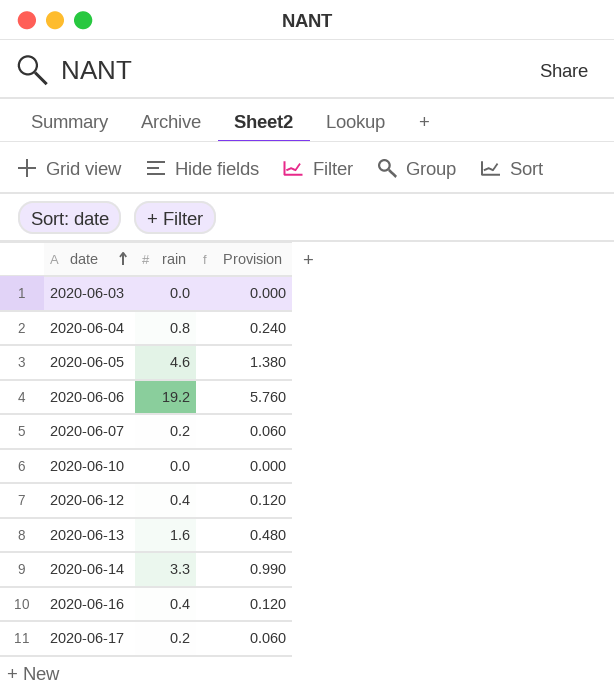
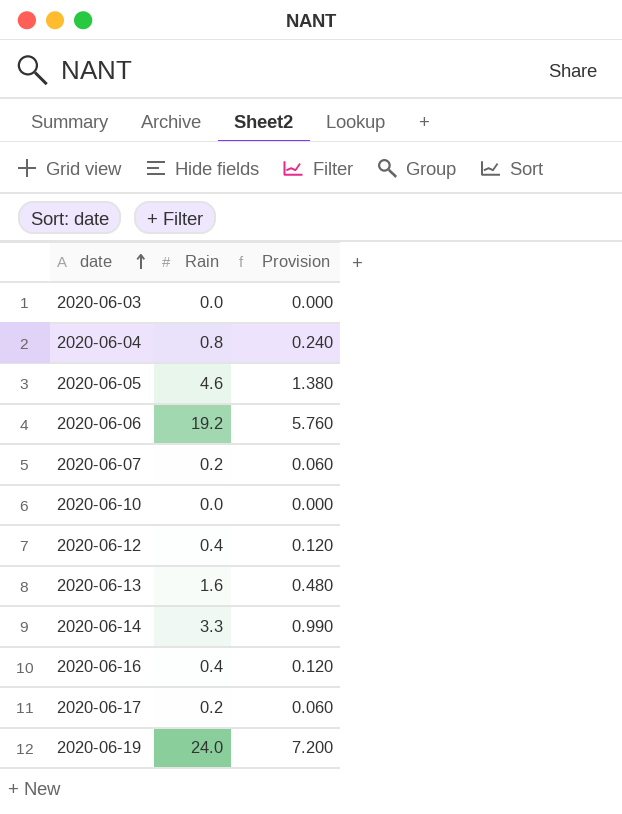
column name: rain -> Rain
row 2020-06-19: none -> 24.0 | 7.200

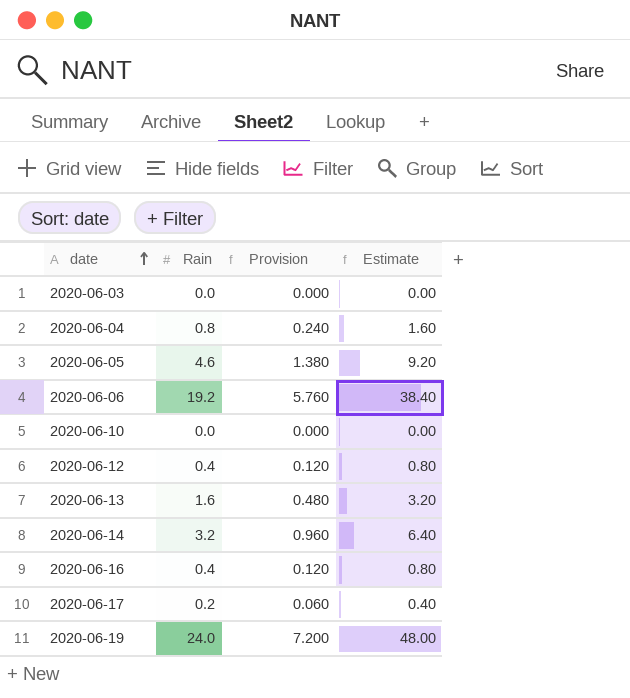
column Estimate | formula: none -> [Rain] * 2
row 2020-06-07: 0.2 | 0.060 -> none
2020-06-14 | Rain: 3.3 -> 3.2
2020-06-14 | Provision: 0.990 -> 0.960

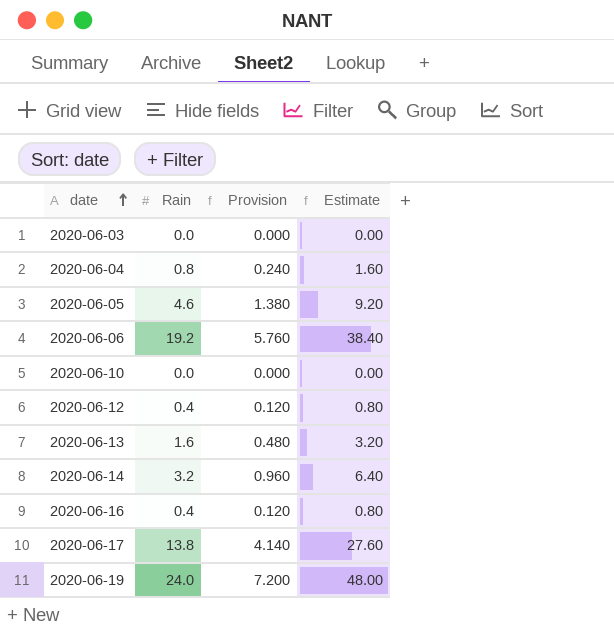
2020-06-17 | Rain: 0.2 -> 13.8
2020-06-17 | Provision: 0.060 -> 4.140
2020-06-17 | Estimate: 0.40 -> 27.60

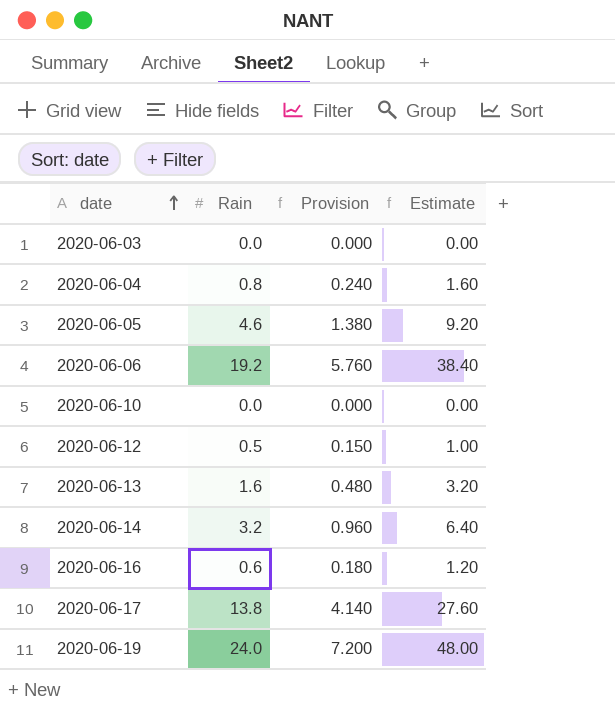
2020-06-12 | Rain: 0.4 -> 0.5
2020-06-12 | Provision: 0.120 -> 0.150
2020-06-12 | Estimate: 0.80 -> 1.00
2020-06-16 | Rain: 0.4 -> 0.6
2020-06-16 | Provision: 0.120 -> 0.180
2020-06-16 | Estimate: 0.80 -> 1.20

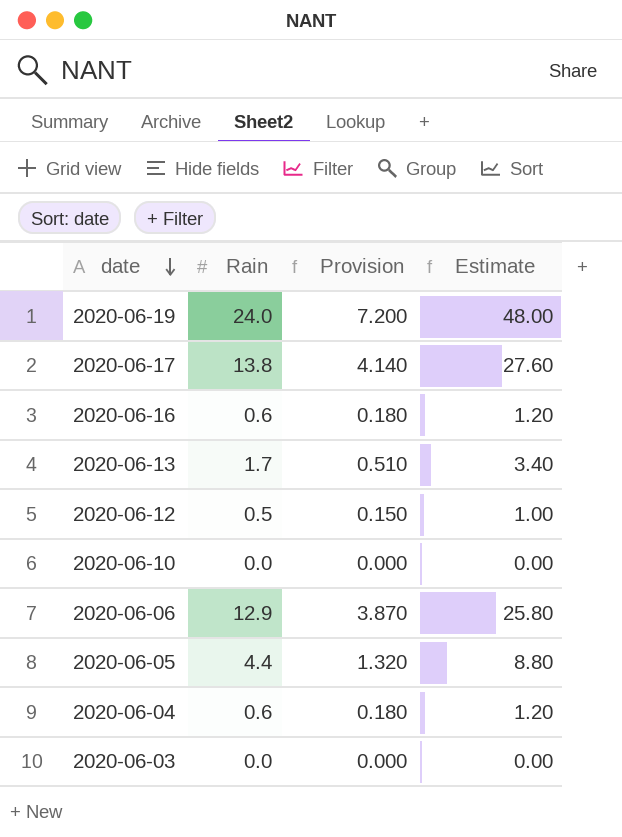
row order: date ascending -> date descending
row 2020-06-14: 3.2 | 0.960 | 6.40 -> none
2020-06-13 | Rain: 1.6 -> 1.7
2020-06-13 | Provision: 0.480 -> 0.510
2020-06-13 | Estimate: 3.20 -> 3.40
2020-06-06 | Rain: 19.2 -> 12.9
2020-06-06 | Provision: 5.760 -> 3.870
2020-06-06 | Estimate: 38.40 -> 25.80
2020-06-05 | Rain: 4.6 -> 4.4
2020-06-05 | Provision: 1.380 -> 1.320
2020-06-05 | Estimate: 9.20 -> 8.80
2020-06-04 | Rain: 0.8 -> 0.6
2020-06-04 | Provision: 0.240 -> 0.180
2020-06-04 | Estimate: 1.60 -> 1.20

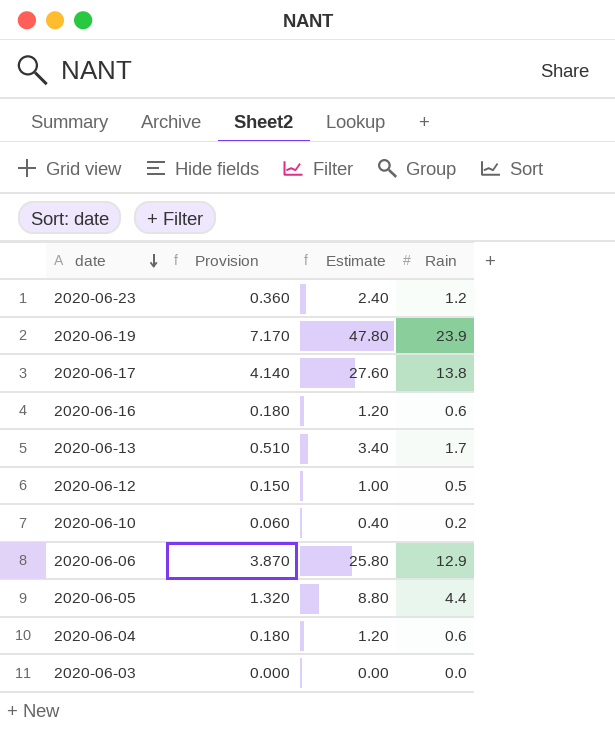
column Rain | position: 2 -> 4
row 2020-06-23: none -> 0.360 | 2.40 | 1.2
2020-06-19 | Provision: 7.200 -> 7.170
2020-06-19 | Estimate: 48.00 -> 47.80
2020-06-19 | Rain: 24.0 -> 23.9
2020-06-10 | Provision: 0.000 -> 0.060
2020-06-10 | Estimate: 0.00 -> 0.40
2020-06-10 | Rain: 0.0 -> 0.2

